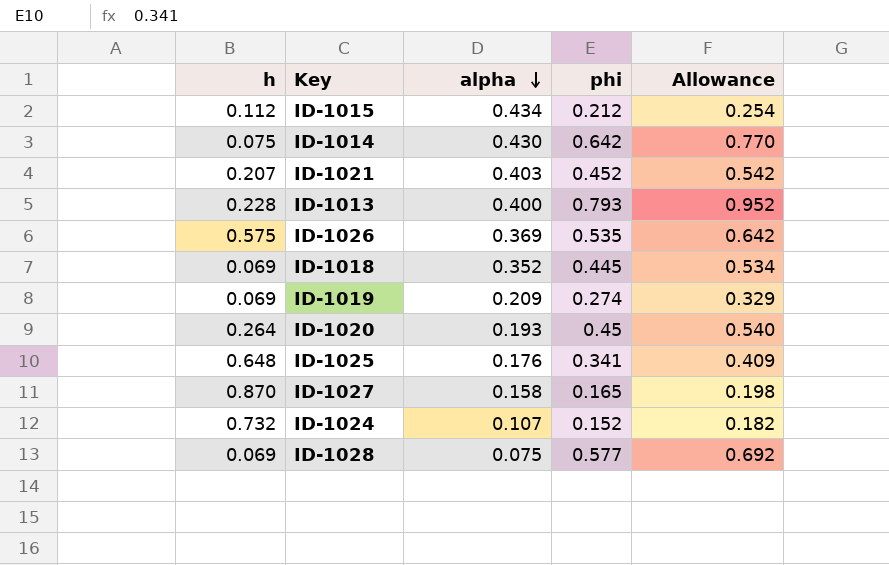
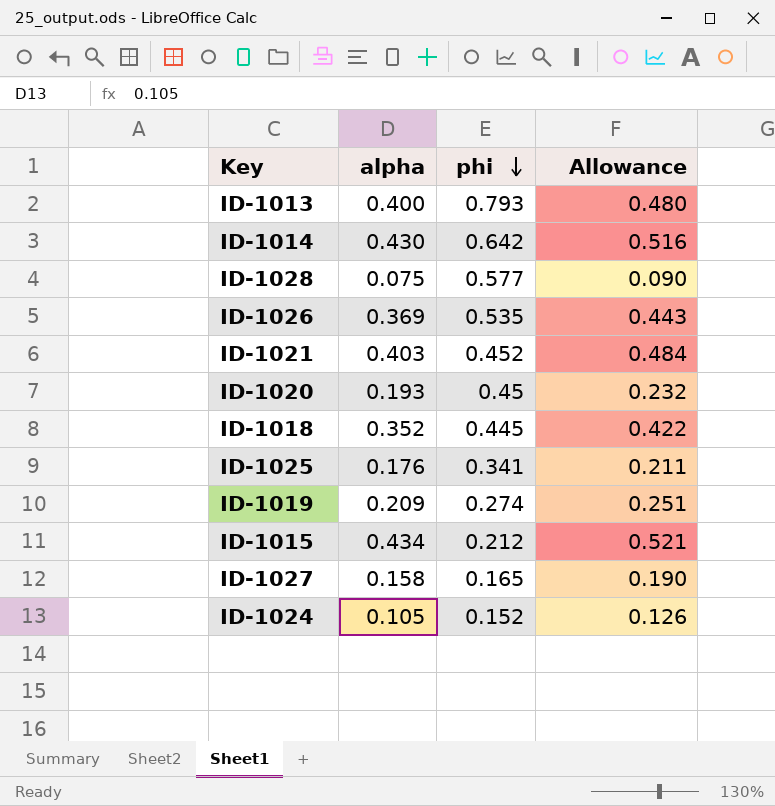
row order: alpha descending -> phi descending
column h | position: 1 -> none
column Allowance | formula: [phi] * 1.2 -> [alpha] * 1.2
ID-1024 | alpha: 0.107 -> 0.105

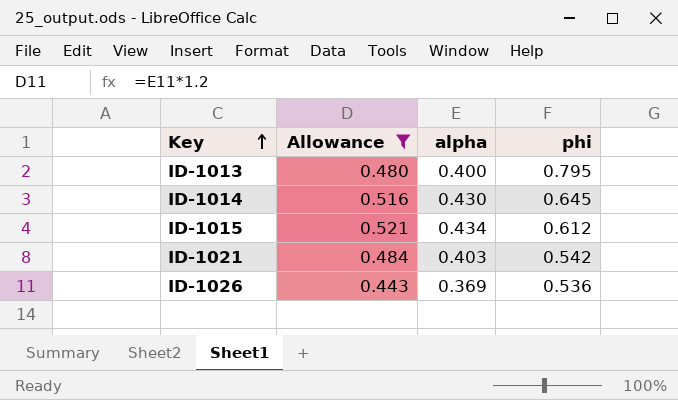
filter: none -> Allowance >= 0.443
row order: phi descending -> Key ascending
column Allowance | position: 4 -> 2
ID-1013 | phi: 0.793 -> 0.795
ID-1014 | phi: 0.642 -> 0.645
ID-1015 | phi: 0.212 -> 0.612
ID-1021 | phi: 0.452 -> 0.542
ID-1026 | phi: 0.535 -> 0.536

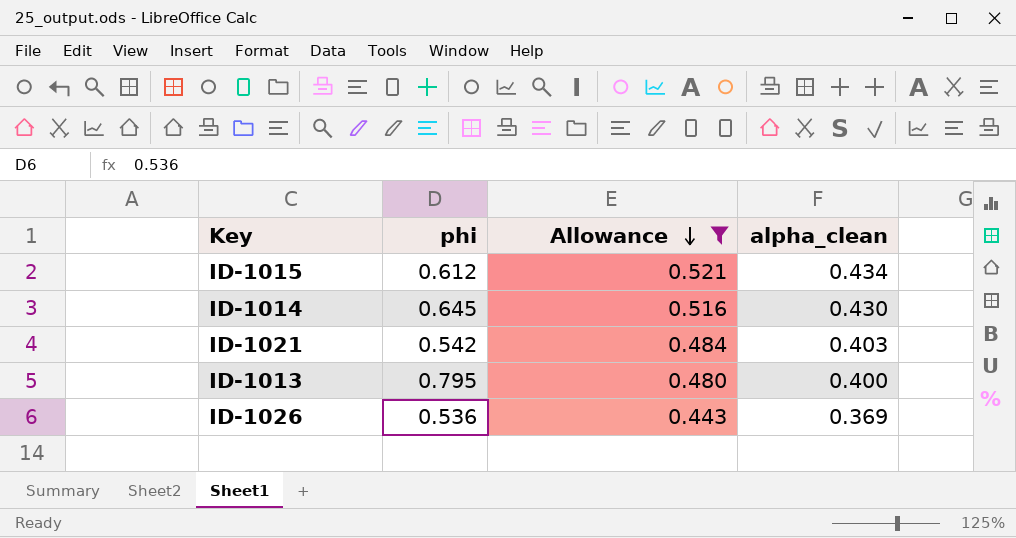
row order: Key ascending -> Allowance descending
column phi | position: 4 -> 2
column name: alpha -> alpha_clean

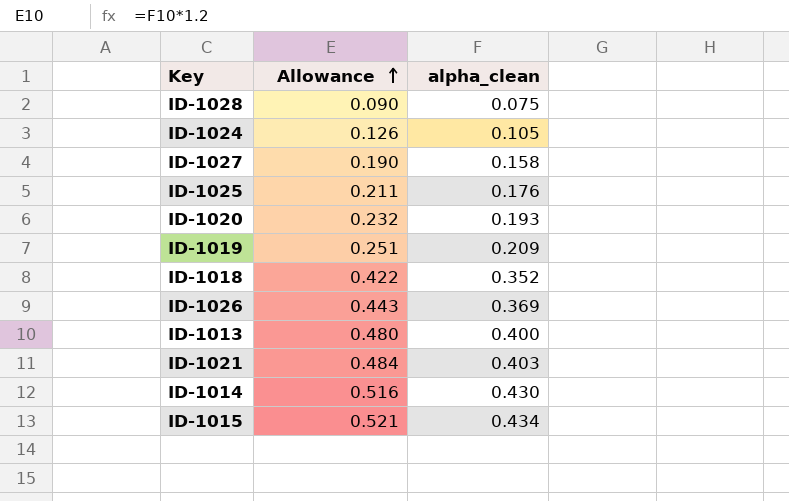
filter: Allowance >= 0.443 -> none
row order: Allowance descending -> Allowance ascending
column phi | position: 2 -> none

